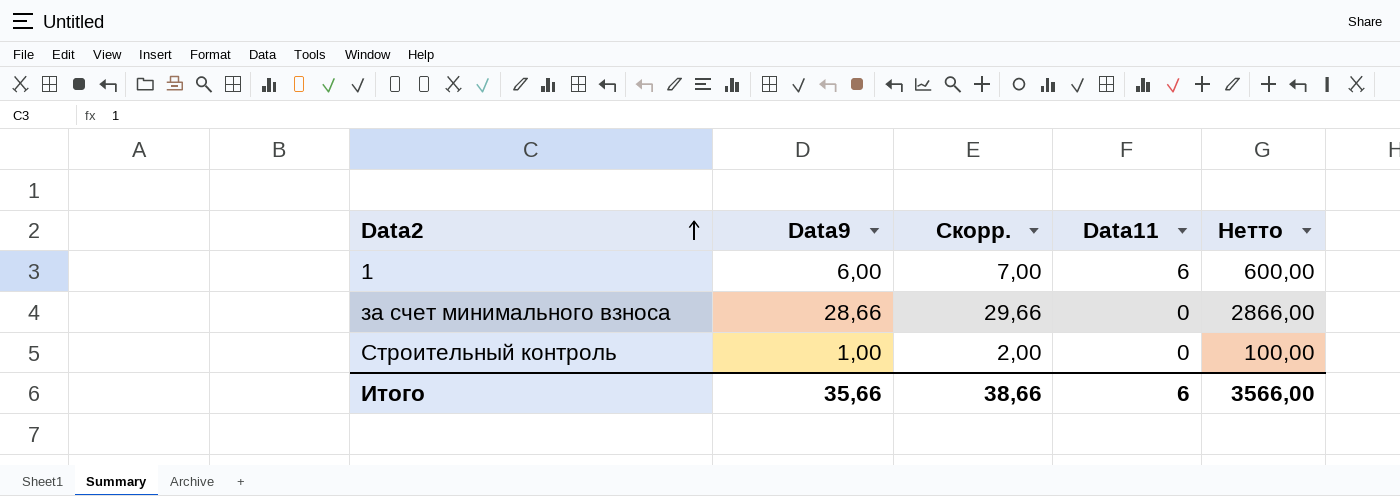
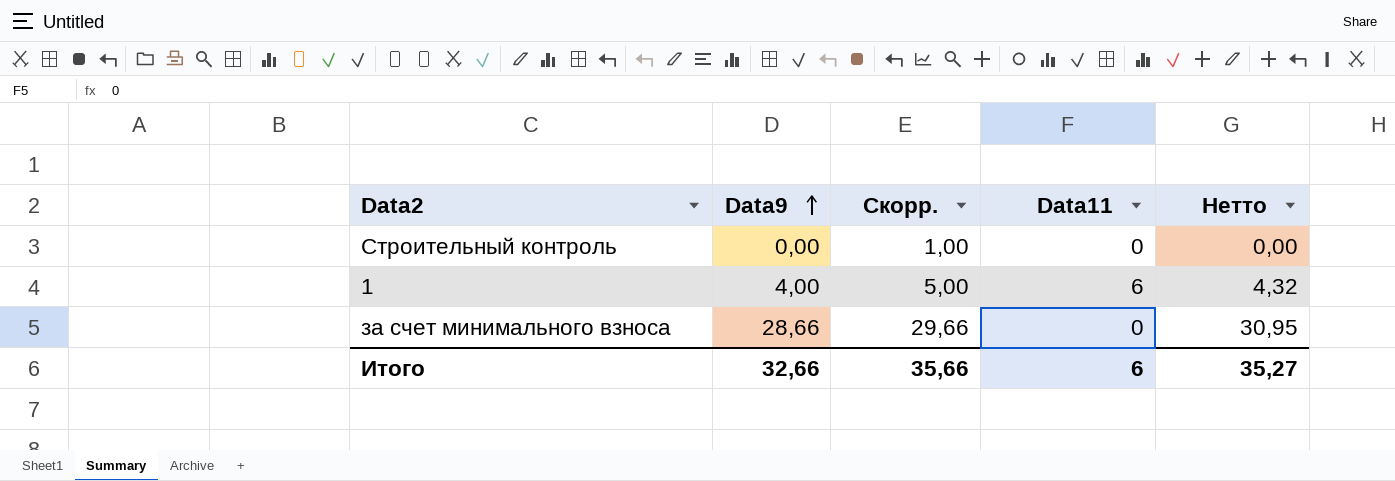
row order: Data2 ascending -> Data9 ascending
column Нетто | formula: [Data9] * 100 -> [Data9] * 1,08
Строительный контроль | Data9: 1,00 -> 0,00
Строительный контроль | Скорр.: 2,00 -> 1,00
1 | Data9: 6,00 -> 4,00
1 | Скорр.: 7,00 -> 5,00
Итого | Data9: 35,66 -> 32,66
Итого | Скорр.: 38,66 -> 35,66
Итого | Нетто: 3566,00 -> 35,27

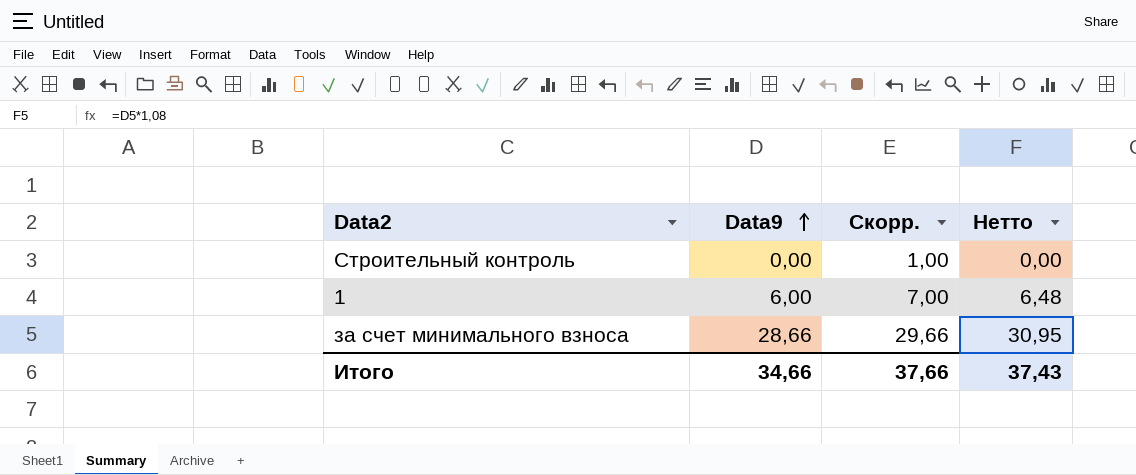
column Data11 | position: 4 -> none
1 | Data9: 4,00 -> 6,00
1 | Скорр.: 5,00 -> 7,00
1 | Нетто: 4,32 -> 6,48
Итого | Data9: 32,66 -> 34,66
Итого | Скорр.: 35,66 -> 37,66
Итого | Нетто: 35,27 -> 37,43

